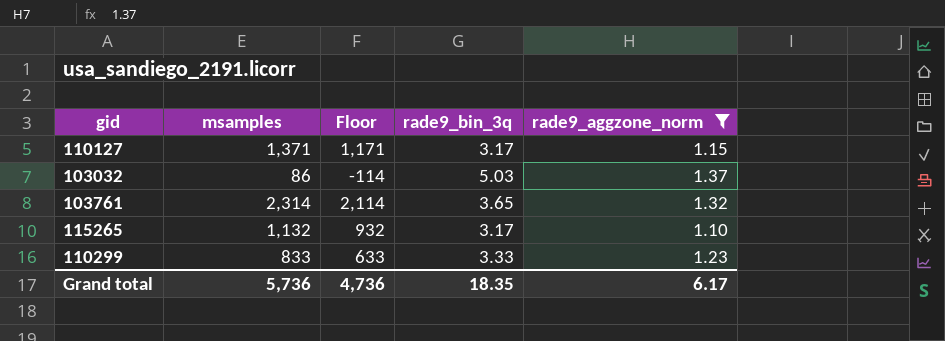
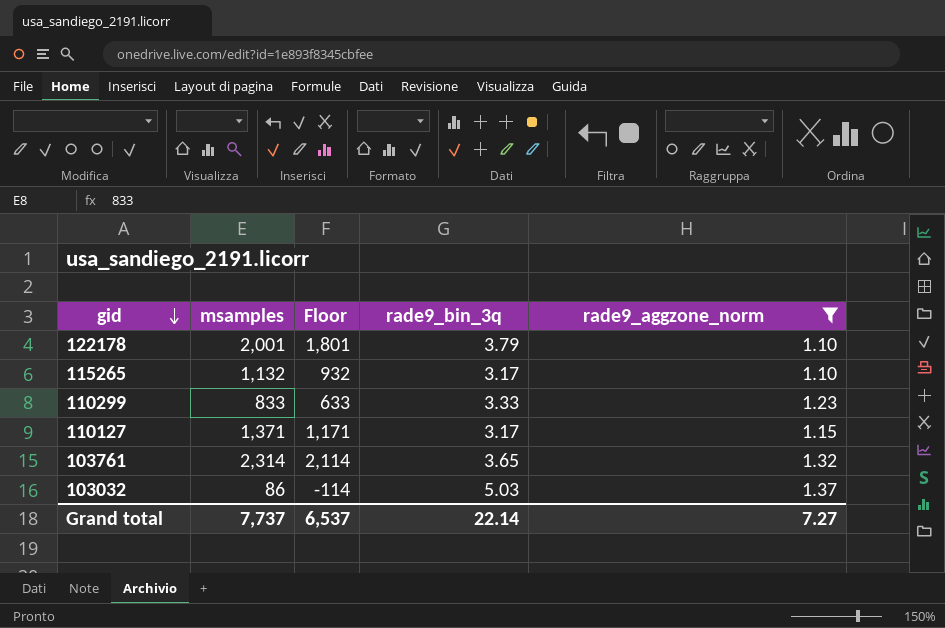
row order: none -> gid descending
row 122178: none -> 2,001 | 1,801 | 3.79 | 1.10
Grand total | msamples: 5,736 -> 7,737
Grand total | Floor: 4,736 -> 6,537
Grand total | rade9_bin_3q: 18.35 -> 22.14
Grand total | rade9_aggzone_norm: 6.17 -> 7.27

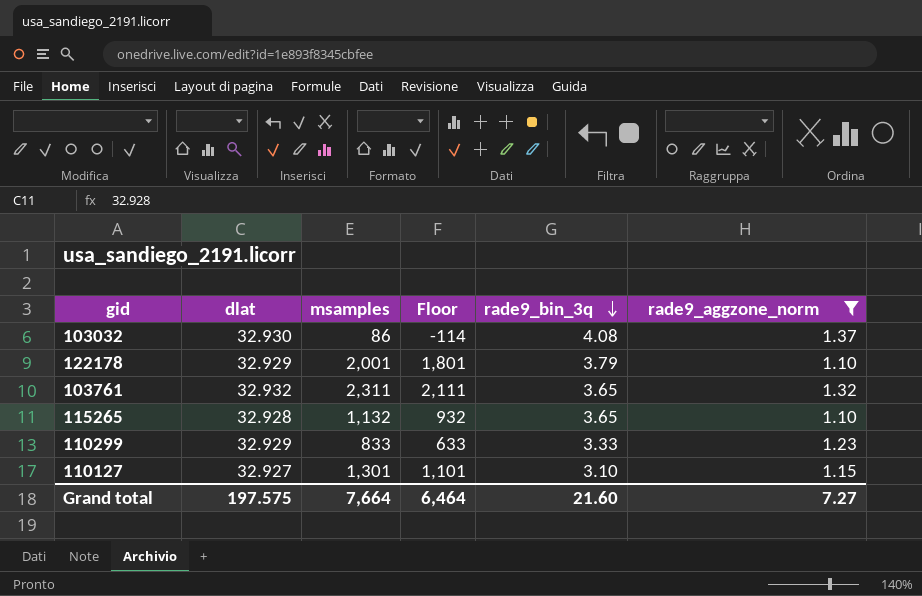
row order: gid descending -> rade9_bin_3q descending
column dlat | position: none -> 2
103032 | rade9_bin_3q: 5.03 -> 4.08
103761 | msamples: 2,314 -> 2,311
103761 | Floor: 2,114 -> 2,111
115265 | rade9_bin_3q: 3.17 -> 3.65
110127 | msamples: 1,371 -> 1,301
110127 | Floor: 1,171 -> 1,101
110127 | rade9_bin_3q: 3.17 -> 3.10
Grand total | msamples: 7,737 -> 7,664
Grand total | Floor: 6,537 -> 6,464
Grand total | rade9_bin_3q: 22.14 -> 21.60

